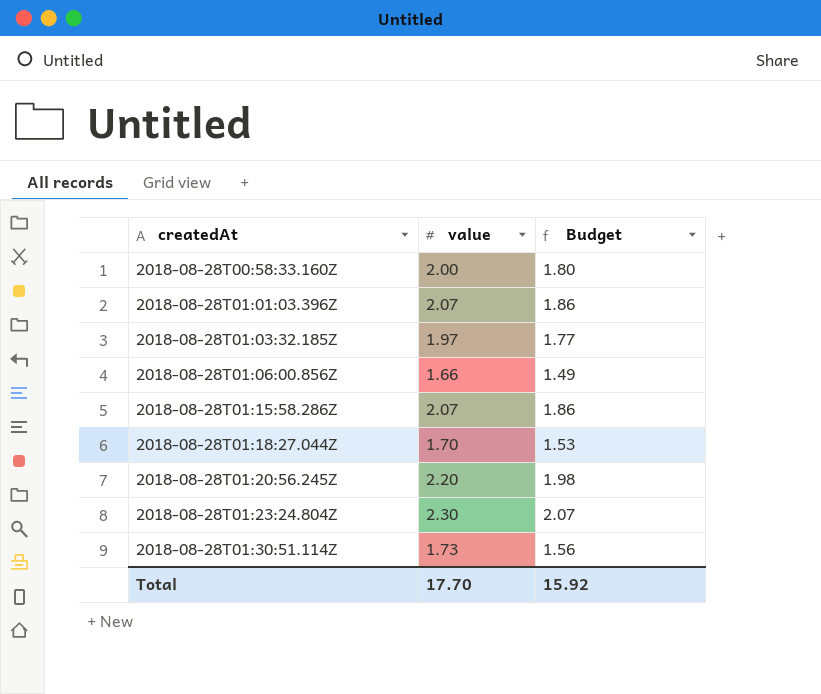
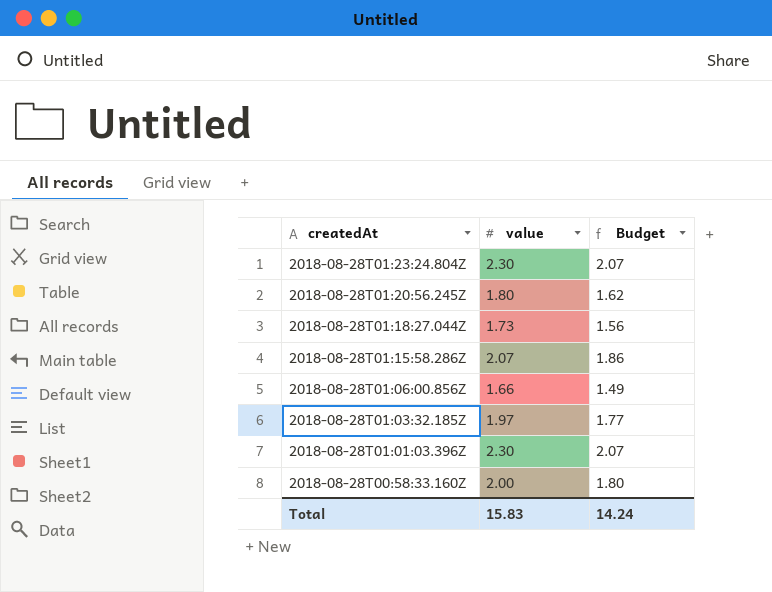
row order: createdAt ascending -> createdAt descending
row 2018-08-28T01:30:51.114Z: 1.73 | 1.56 -> none
2018-08-28T01:20:56.245Z | value: 2.20 -> 1.80
2018-08-28T01:20:56.245Z | Budget: 1.98 -> 1.62
2018-08-28T01:18:27.044Z | value: 1.70 -> 1.73
2018-08-28T01:18:27.044Z | Budget: 1.53 -> 1.56
2018-08-28T01:01:03.396Z | value: 2.07 -> 2.30
2018-08-28T01:01:03.396Z | Budget: 1.86 -> 2.07
Total | value: 17.70 -> 15.83
Total | Budget: 15.92 -> 14.24

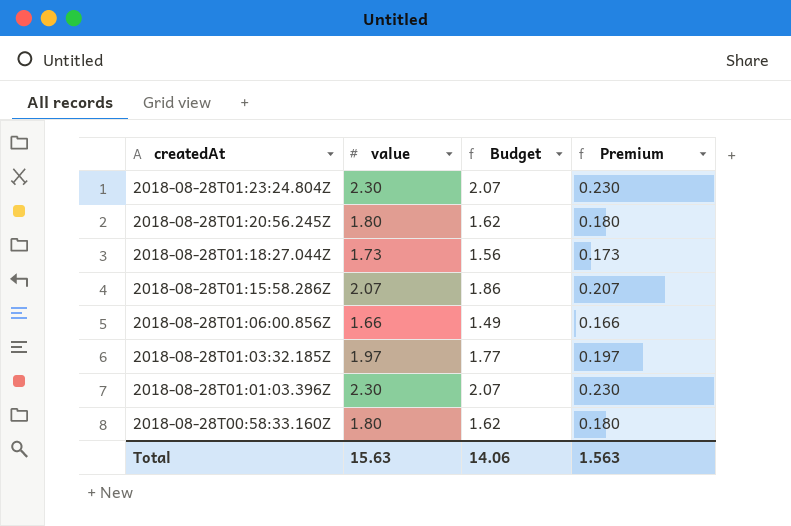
column Premium | formula: none -> [value] * 0.1
2018-08-28T00:58:33.160Z | value: 2.00 -> 1.80
2018-08-28T00:58:33.160Z | Budget: 1.80 -> 1.62
Total | value: 15.83 -> 15.63
Total | Budget: 14.24 -> 14.06

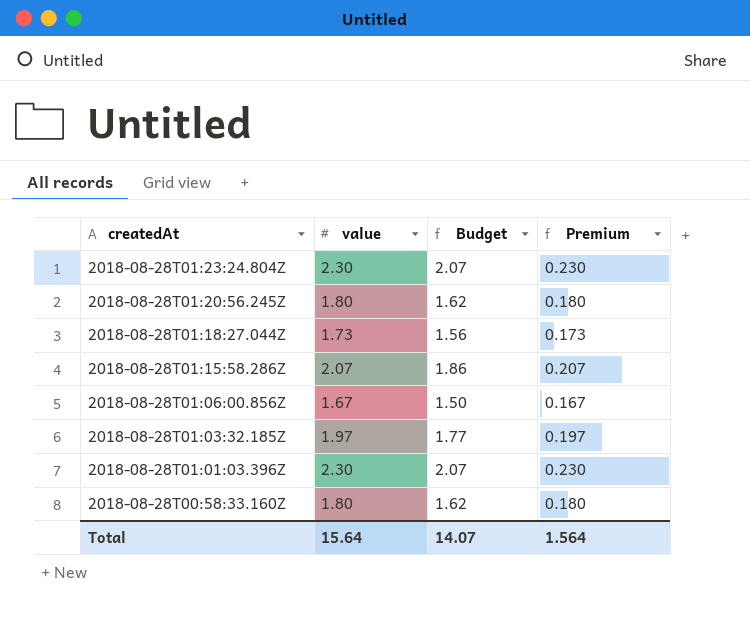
2018-08-28T01:06:00.856Z | value: 1.66 -> 1.67
2018-08-28T01:06:00.856Z | Budget: 1.49 -> 1.50
2018-08-28T01:06:00.856Z | Premium: 0.166 -> 0.167
Total | value: 15.63 -> 15.64
Total | Budget: 14.06 -> 14.07
Total | Premium: 1.563 -> 1.564

